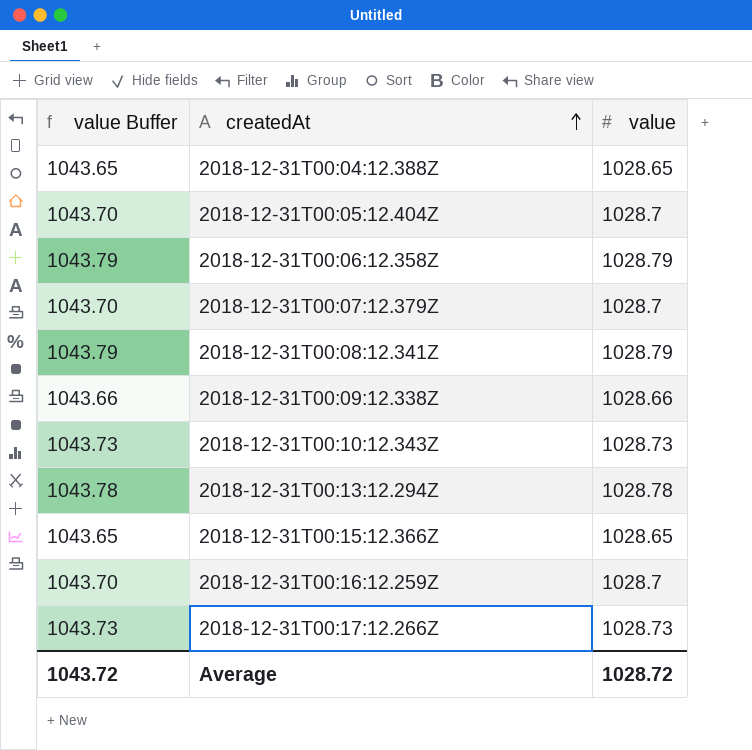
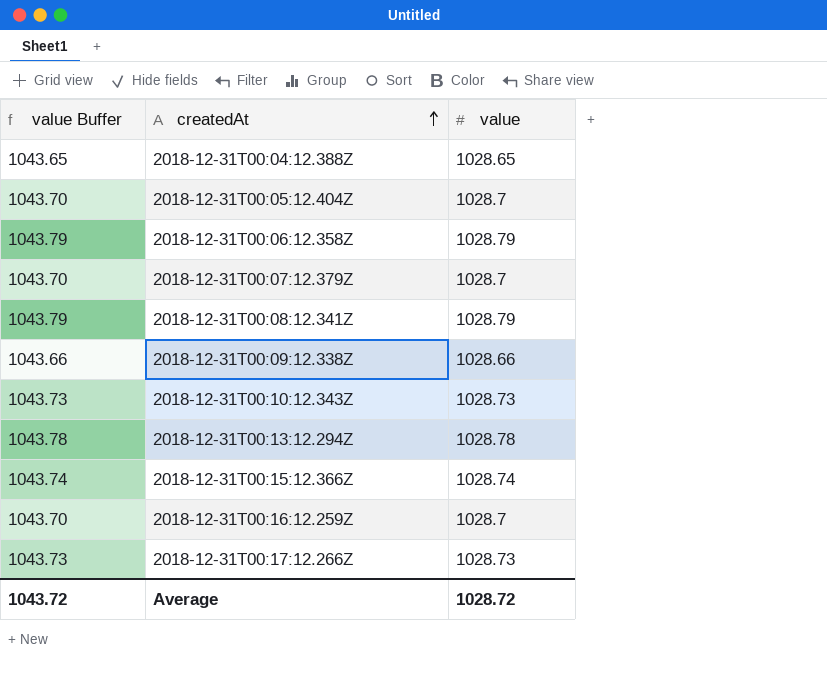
2018-12-31T00:15:12.366Z | value Buffer: 1043.65 -> 1043.74
2018-12-31T00:15:12.366Z | value: 1028.65 -> 1028.74

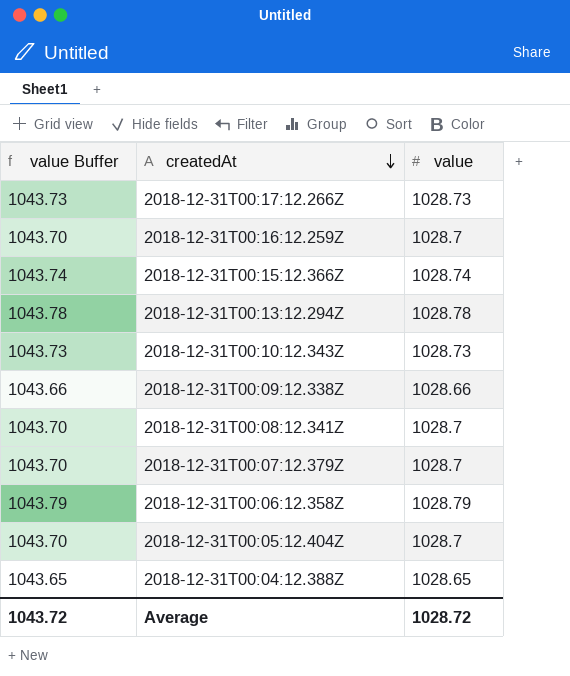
row order: createdAt ascending -> createdAt descending
2018-12-31T00:08:12.341Z | value Buffer: 1043.79 -> 1043.70
2018-12-31T00:08:12.341Z | value: 1028.79 -> 1028.7

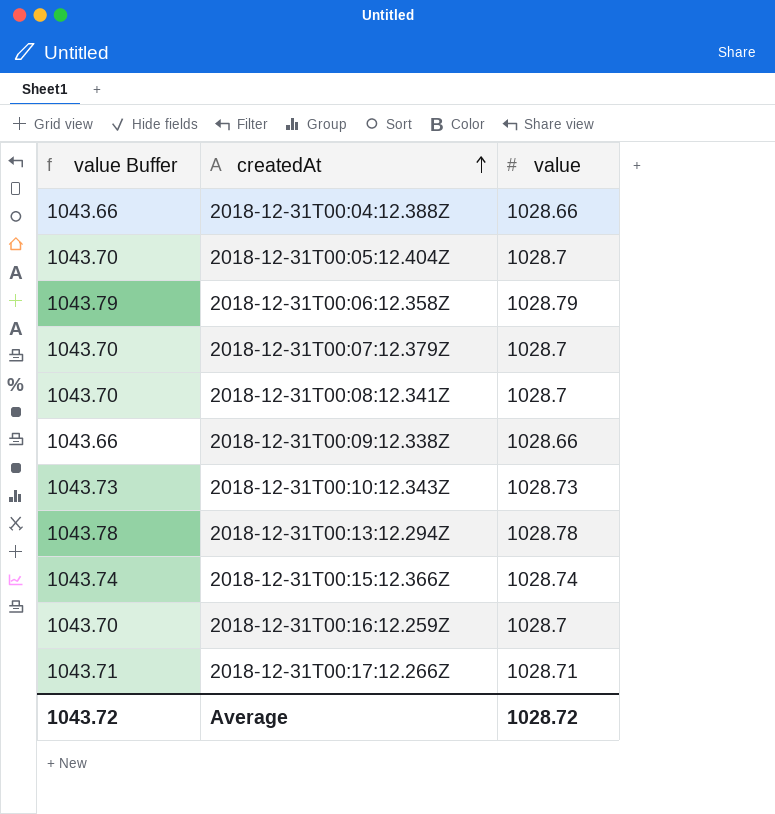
row order: createdAt descending -> createdAt ascending
2018-12-31T00:04:12.388Z | value Buffer: 1043.65 -> 1043.66
2018-12-31T00:04:12.388Z | value: 1028.65 -> 1028.66
2018-12-31T00:17:12.266Z | value Buffer: 1043.73 -> 1043.71
2018-12-31T00:17:12.266Z | value: 1028.73 -> 1028.71

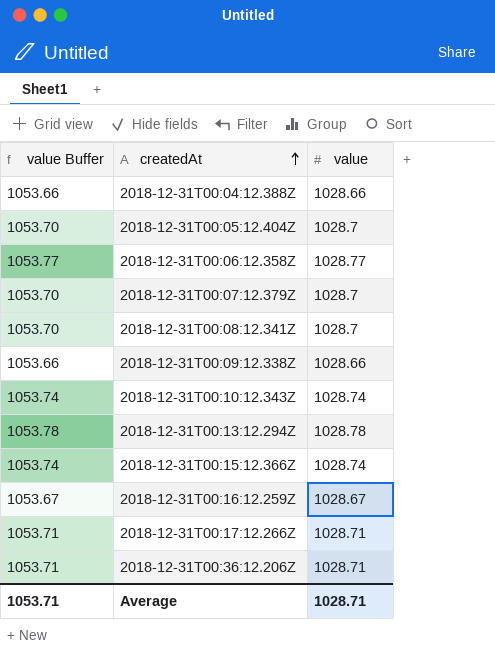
column value Buffer | formula: [value] + 15 -> [value] + 25
2018-12-31T00:06:12.358Z | value: 1028.79 -> 1028.77
2018-12-31T00:10:12.343Z | value: 1028.73 -> 1028.74
2018-12-31T00:16:12.259Z | value: 1028.7 -> 1028.67
row 2018-12-31T00:36:12.206Z: none -> 1053.71 | 1028.71
Average | value Buffer: 1043.72 -> 1053.71
Average | value: 1028.72 -> 1028.71

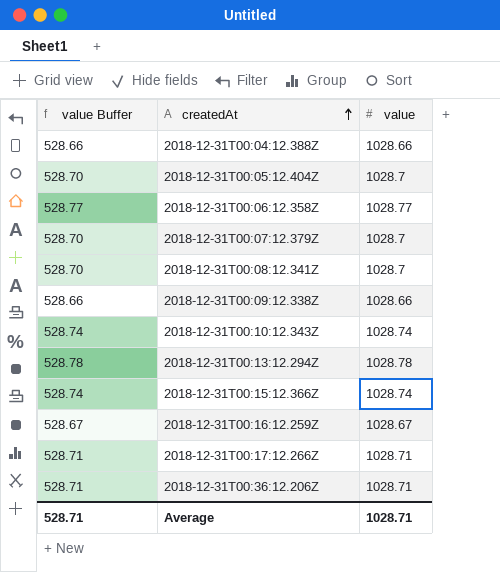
column value Buffer | formula: [value] + 25 -> [value] - 500
Average | value Buffer: 1053.71 -> 528.71

